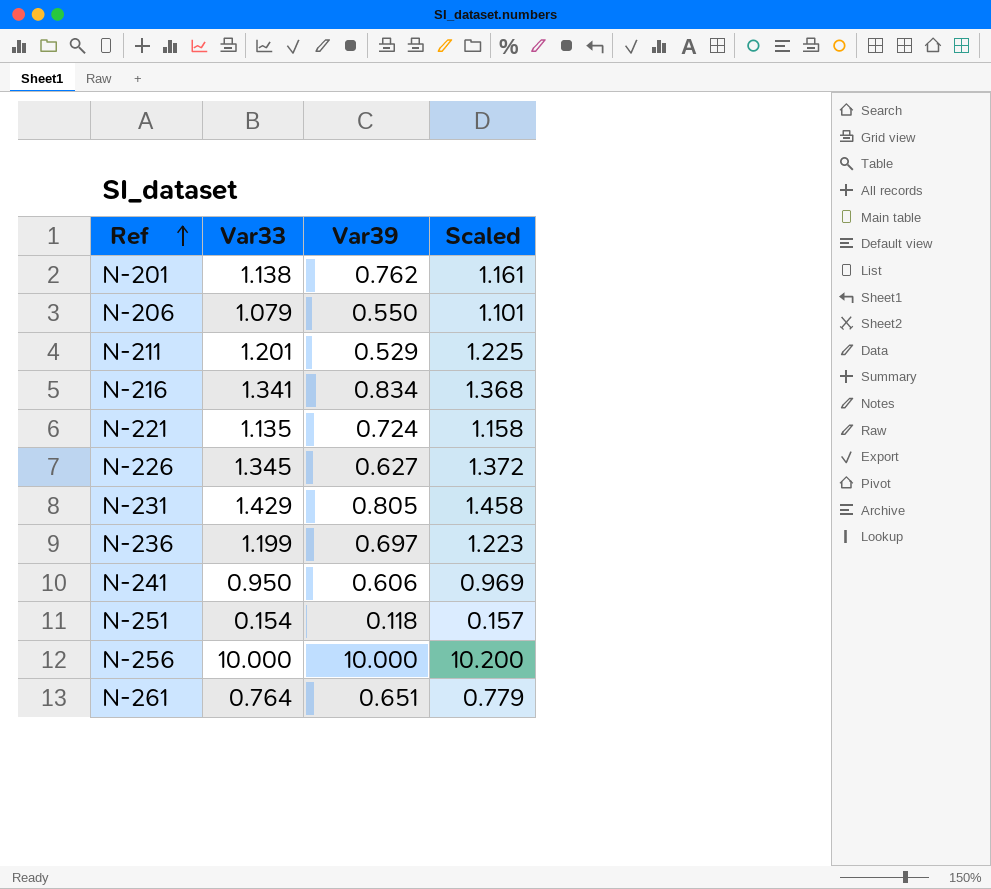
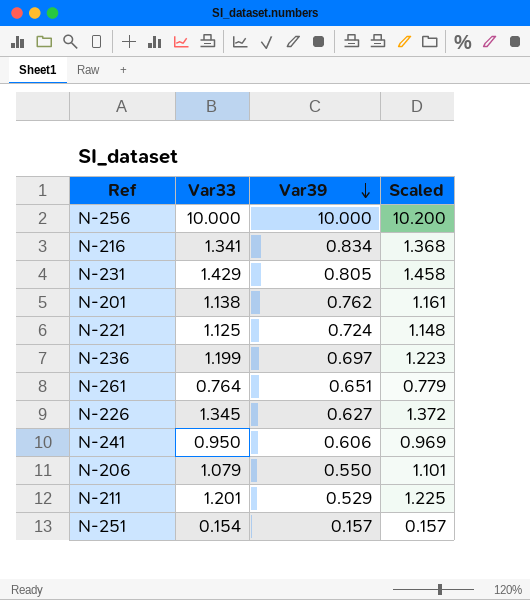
row order: Ref ascending -> Var39 descending
N-221 | Var33: 1.135 -> 1.125
N-221 | Scaled: 1.158 -> 1.148
N-251 | Var39: 0.118 -> 0.157

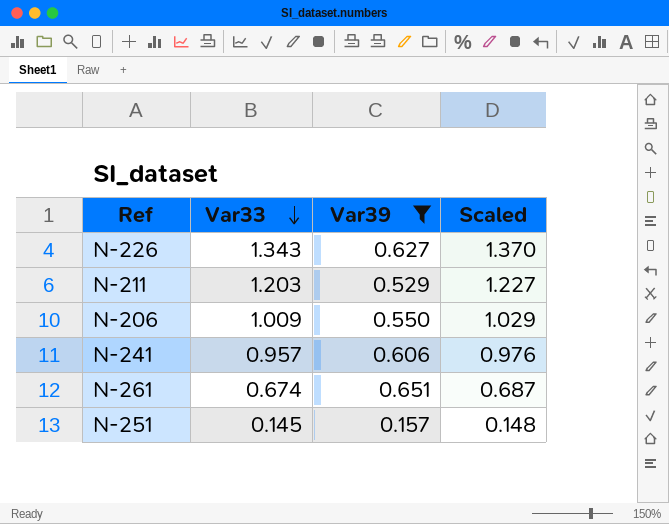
filter: none -> Var39 <= 0.651
row order: Var39 descending -> Var33 descending
N-226 | Var33: 1.345 -> 1.343
N-226 | Scaled: 1.372 -> 1.370
N-211 | Var33: 1.201 -> 1.203
N-211 | Scaled: 1.225 -> 1.227
N-206 | Var33: 1.079 -> 1.009
N-206 | Scaled: 1.101 -> 1.029
N-241 | Var33: 0.950 -> 0.957
N-241 | Scaled: 0.969 -> 0.976
N-261 | Var33: 0.764 -> 0.674
N-261 | Scaled: 0.779 -> 0.687
N-251 | Var33: 0.154 -> 0.145
N-251 | Scaled: 0.157 -> 0.148

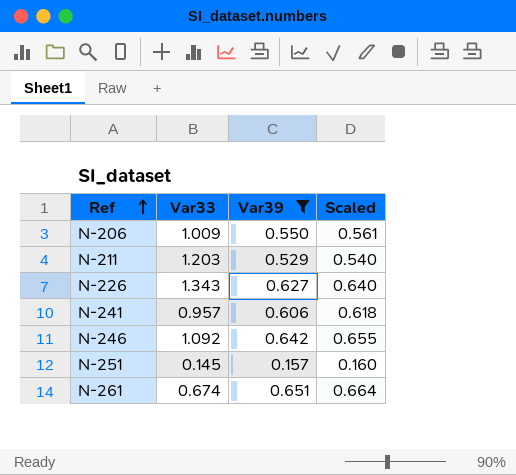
row order: Var33 descending -> Ref ascending
column Scaled | formula: [Var33] * 1.02 -> [Var39] * 1.02
row N-246: none -> 1.092 | 0.642 | 0.655

